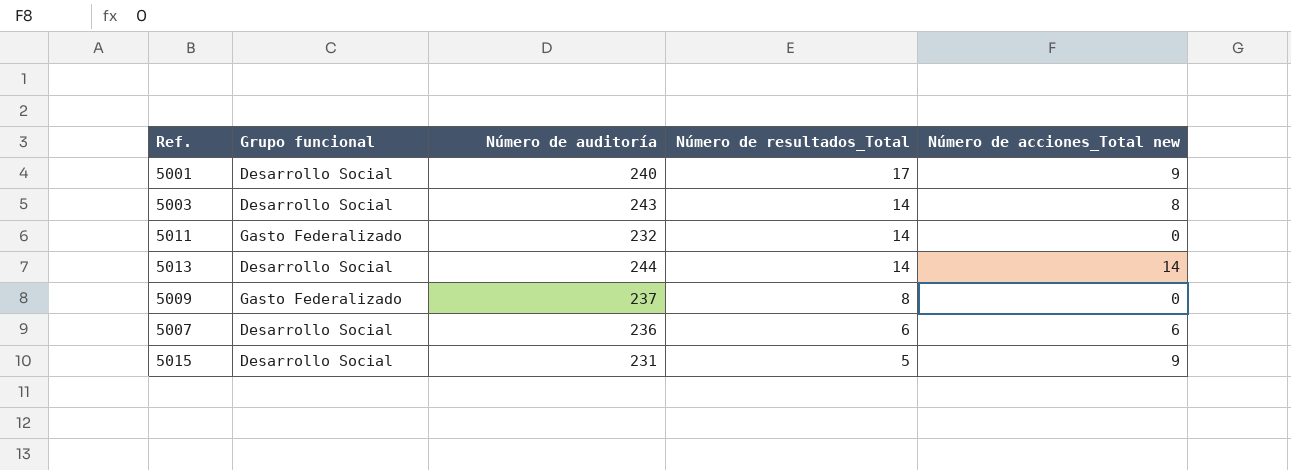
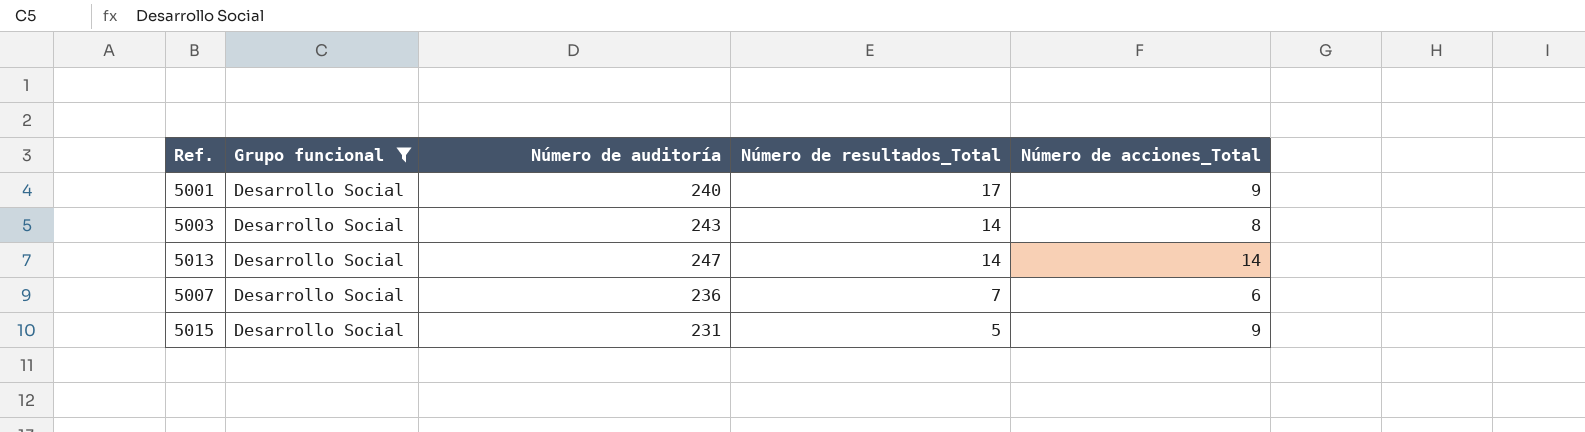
filter: none -> Grupo funcional = Desarrollo Social
column name: Número de acciones_Total new -> Número de acciones_Total
5013 | Número de auditoría: 244 -> 247
5007 | Número de resultados_Total: 6 -> 7

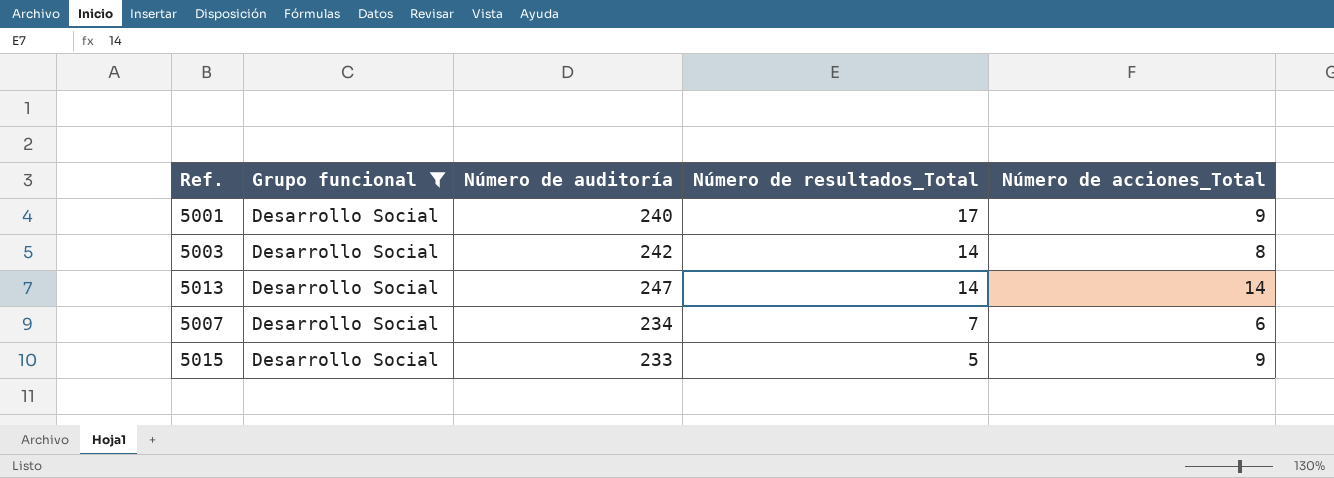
5003 | Número de auditoría: 243 -> 242
5007 | Número de auditoría: 236 -> 234
5015 | Número de auditoría: 231 -> 233

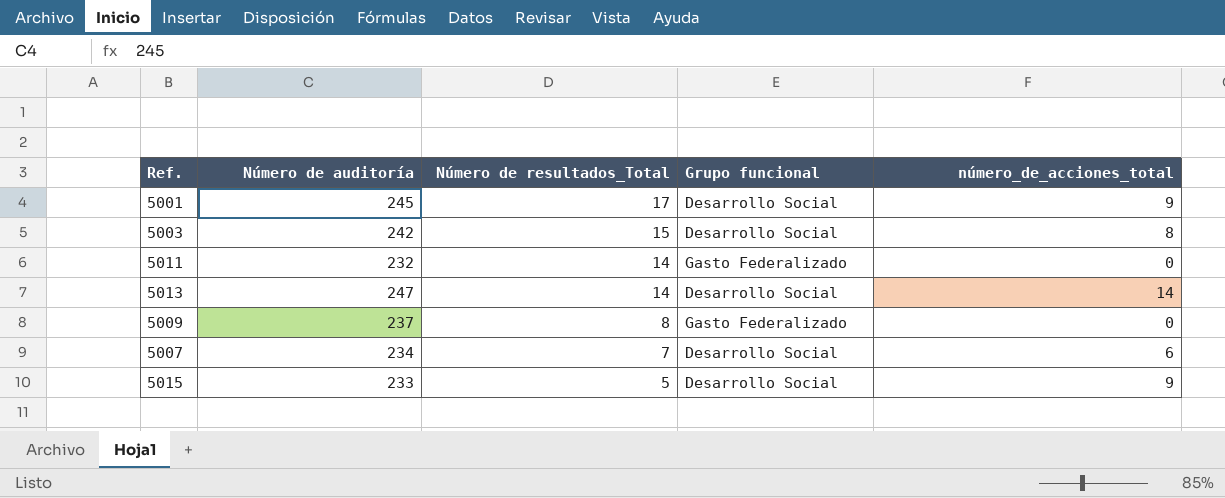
filter: Grupo funcional = Desarrollo Social -> none
column Grupo funcional | position: 2 -> 4
column name: Número de acciones_Total -> número_de_acciones_total
5001 | Número de auditoría: 240 -> 245
5003 | Número de resultados_Total: 14 -> 15

